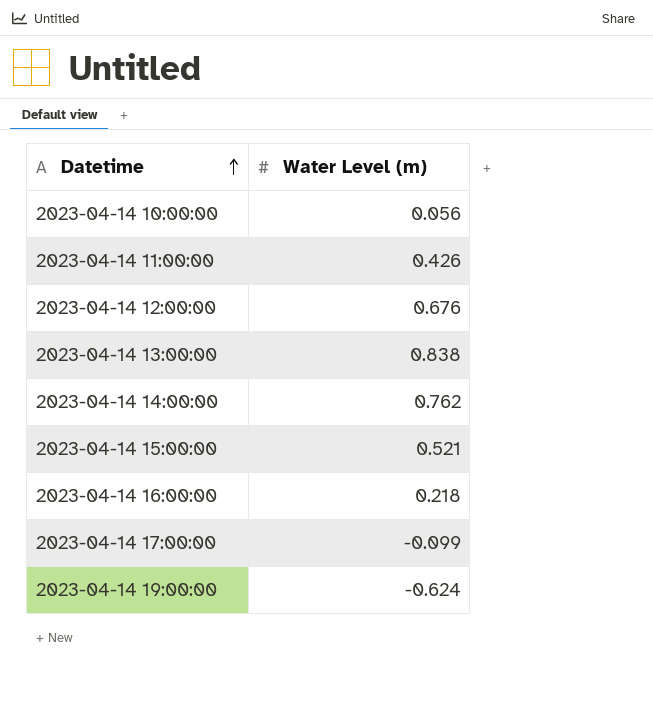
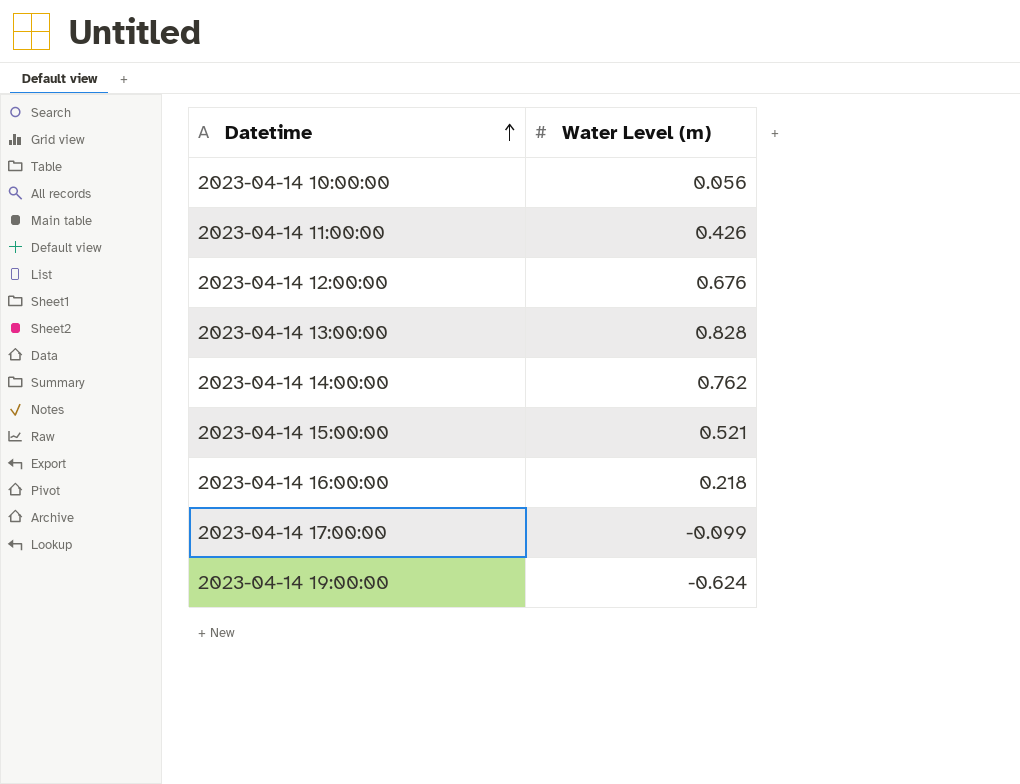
2023-04-14 13:00:00 | Water Level (m): 0.838 -> 0.828

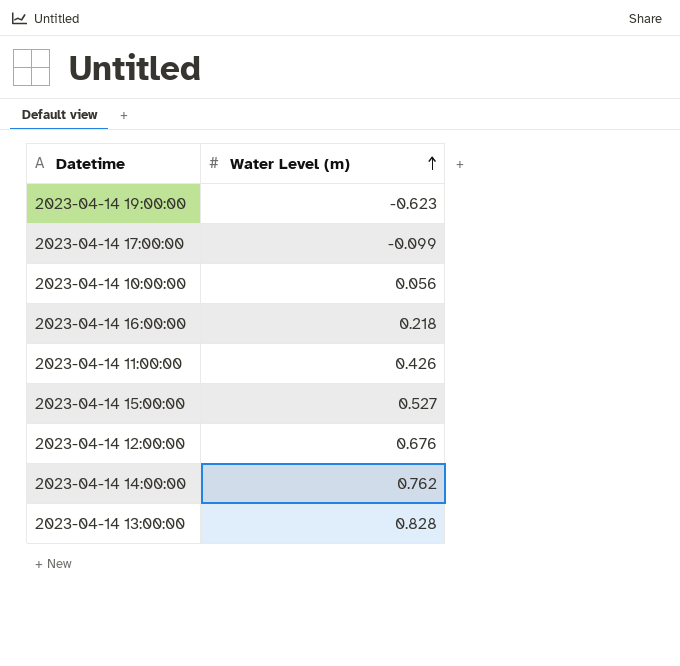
row order: Datetime ascending -> Water Level (m) ascending
2023-04-14 19:00:00 | Water Level (m): -0.624 -> -0.623
2023-04-14 15:00:00 | Water Level (m): 0.521 -> 0.527

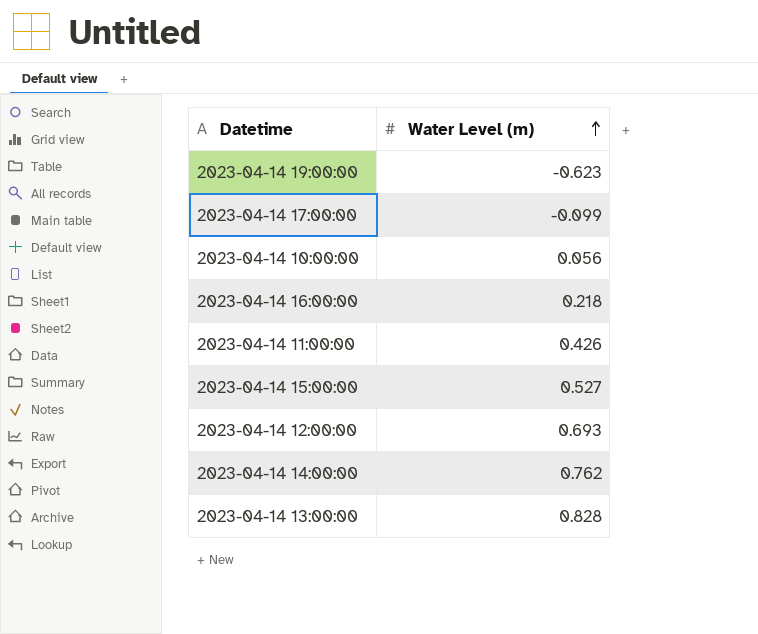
2023-04-14 12:00:00 | Water Level (m): 0.676 -> 0.693

